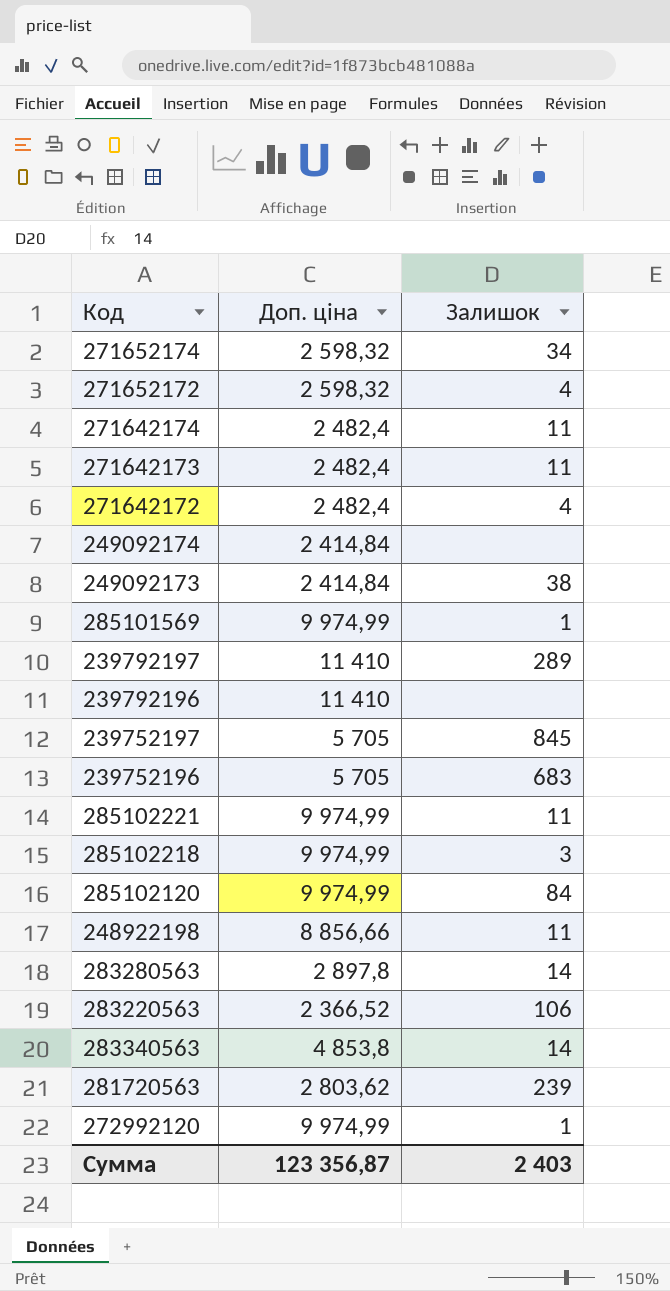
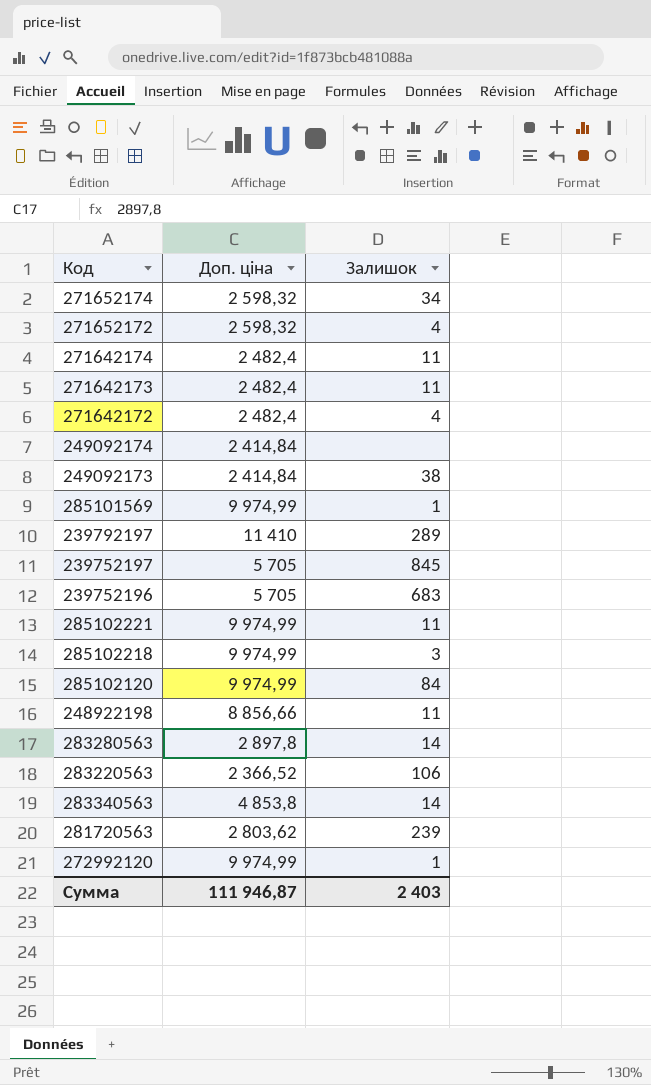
row 239792196: 11 410 | none -> none
Сумма | Доп. ціна: 123 356,87 -> 111 946,87

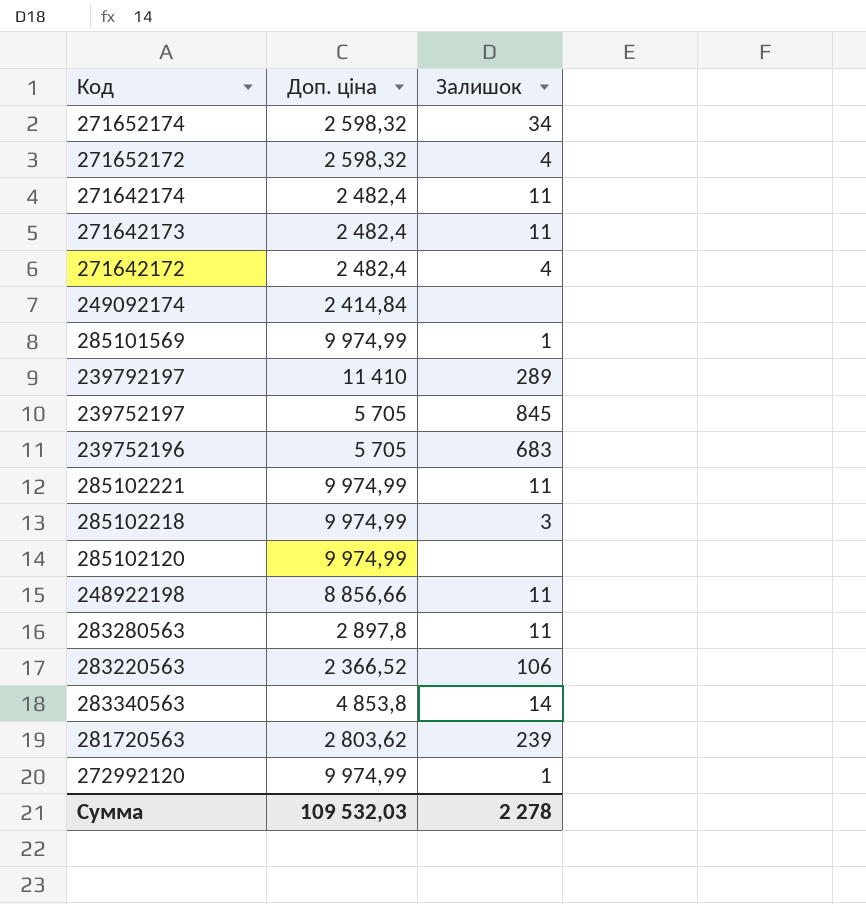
row 249092173: 2 414,84 | 38 -> none
285102120 | Залишок: 84 -> none
283280563 | Залишок: 14 -> 11
Сумма | Доп. ціна: 111 946,87 -> 109 532,03
Сумма | Залишок: 2 403 -> 2 278

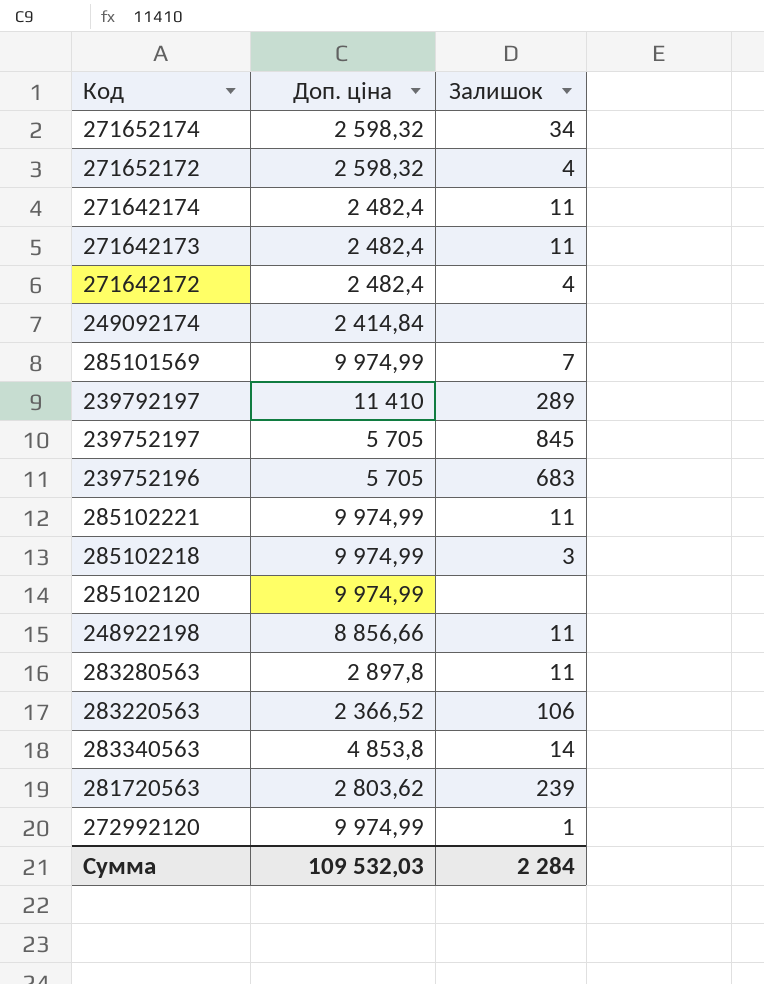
285101569 | Залишок: 1 -> 7
Сумма | Залишок: 2 278 -> 2 284

